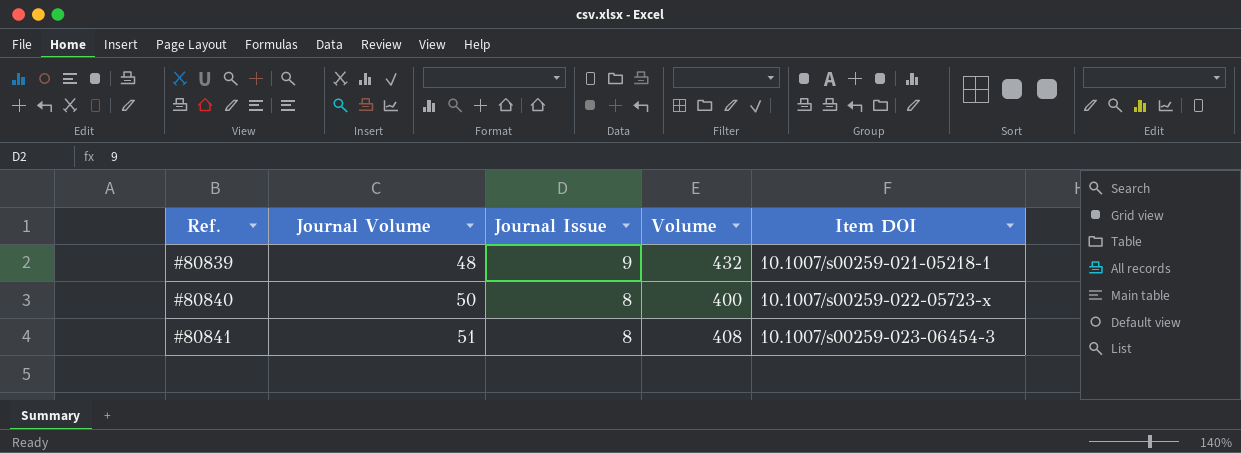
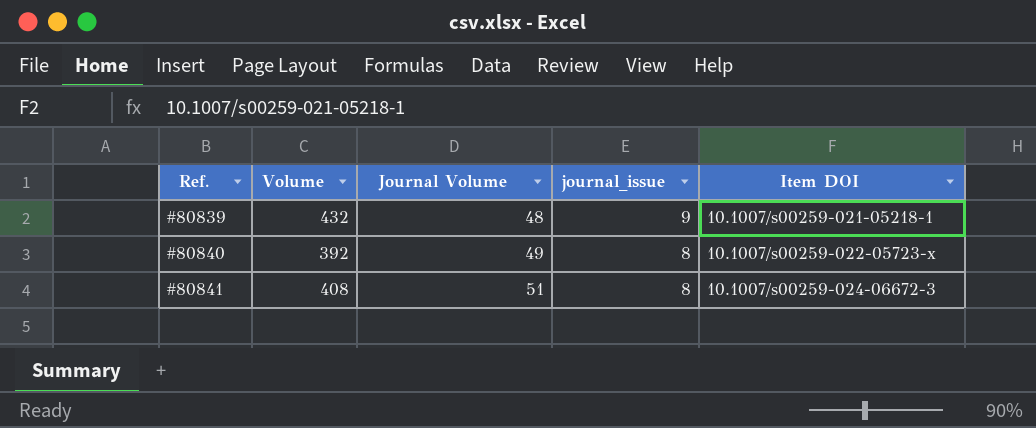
column Volume | position: 4 -> 2
column name: Journal Issue -> journal_issue
#80840 | Volume: 400 -> 392
#80840 | Journal Volume: 50 -> 49
#80841 | Item DOI: 10.1007/s00259-023-06454-3 -> 10.1007/s00259-024-06672-3

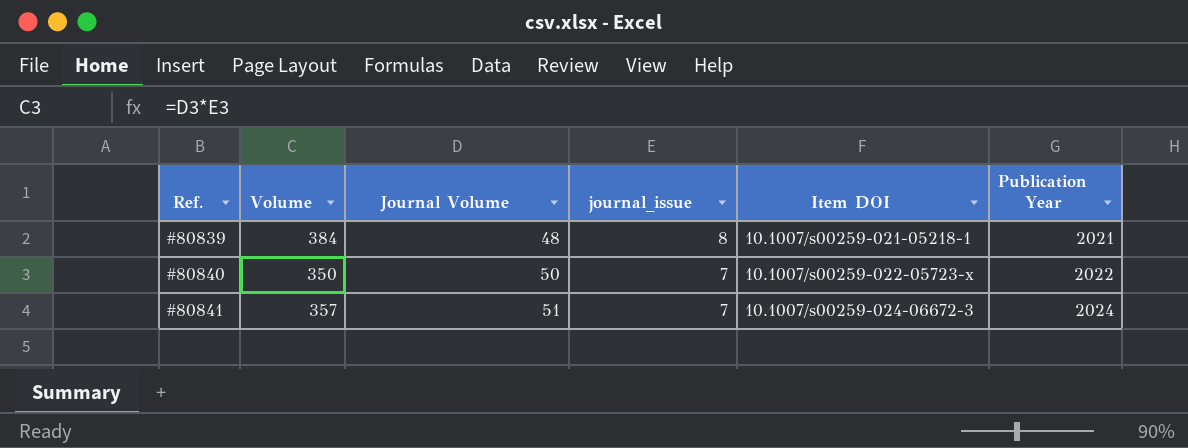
column Publication Year | position: none -> 6
#80839 | Volume: 432 -> 384
#80839 | journal_issue: 9 -> 8
#80840 | Volume: 392 -> 350
#80840 | Journal Volume: 49 -> 50
#80840 | journal_issue: 8 -> 7
#80841 | Volume: 408 -> 357
#80841 | journal_issue: 8 -> 7

